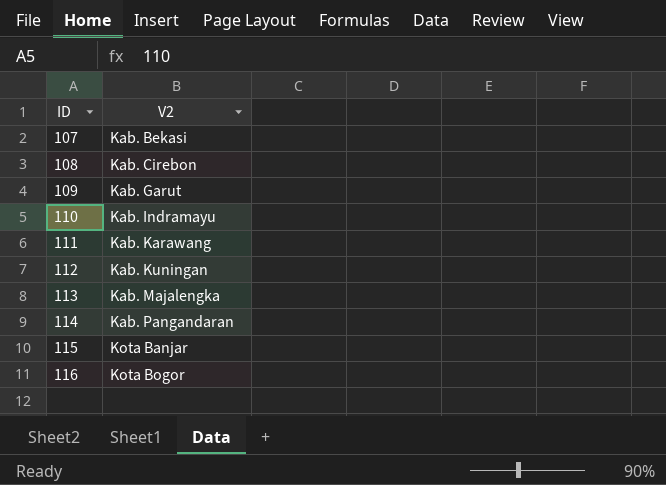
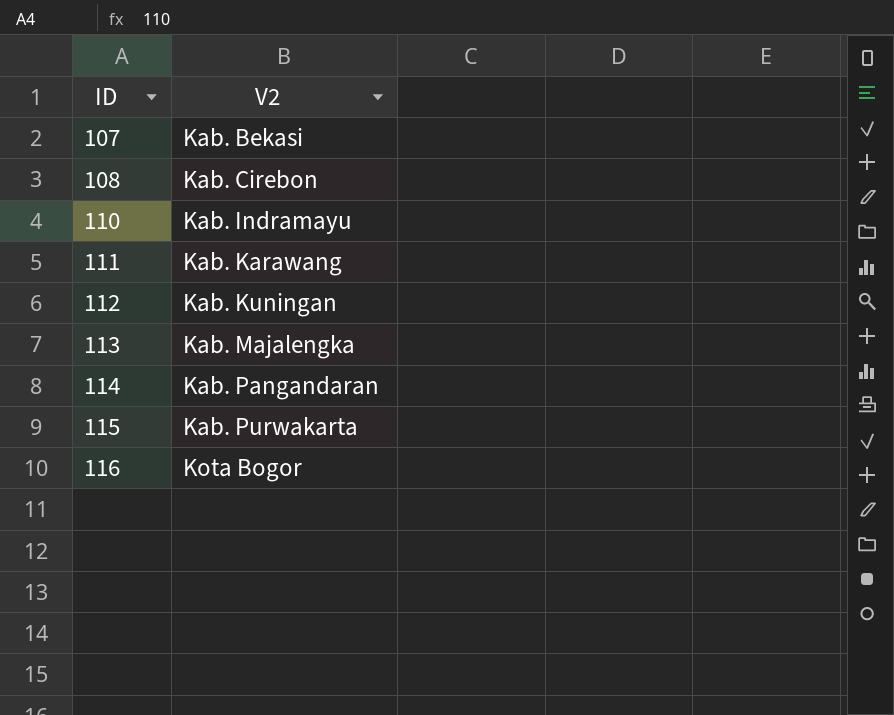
row 109: Kab. Garut -> none
115 | V2: Kota Banjar -> Kab. Purwakarta

